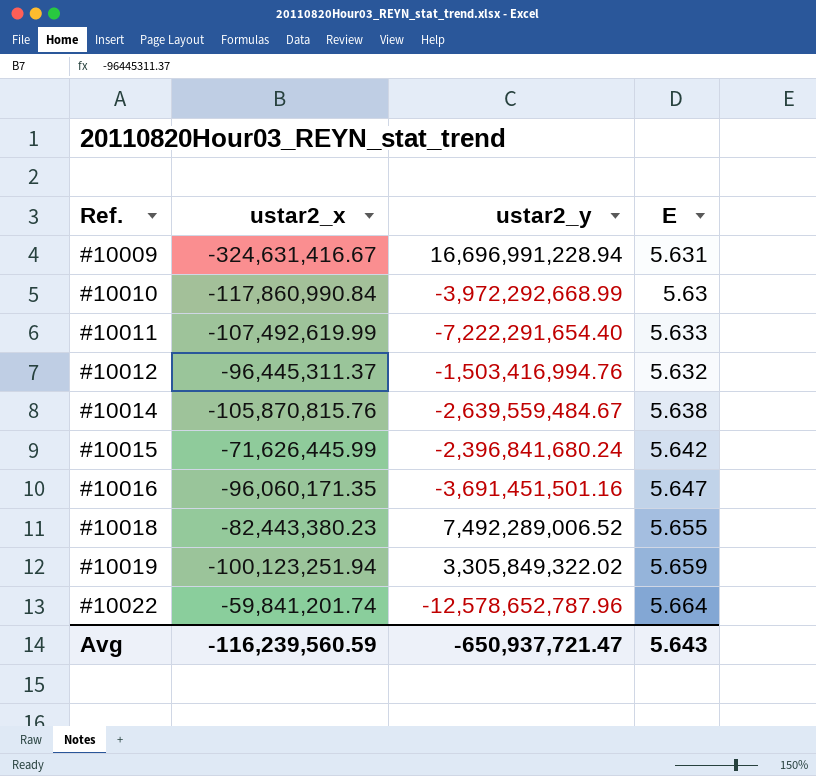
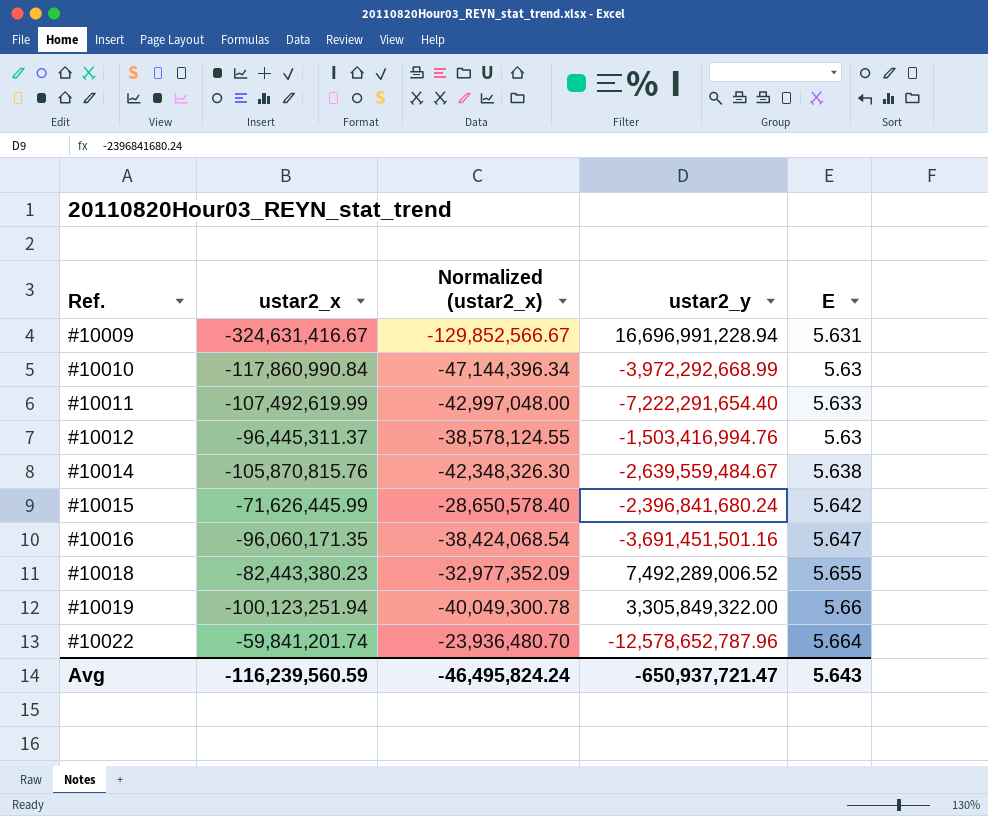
column Normalized (ustar2_x) | formula: none -> [ustar2_x] * 0.4
#10012 | E: 5.632 -> 5.63
#10019 | ustar2_y: 3,305,849,322.02 -> 3,305,849,322.00
#10019 | E: 5.659 -> 5.66

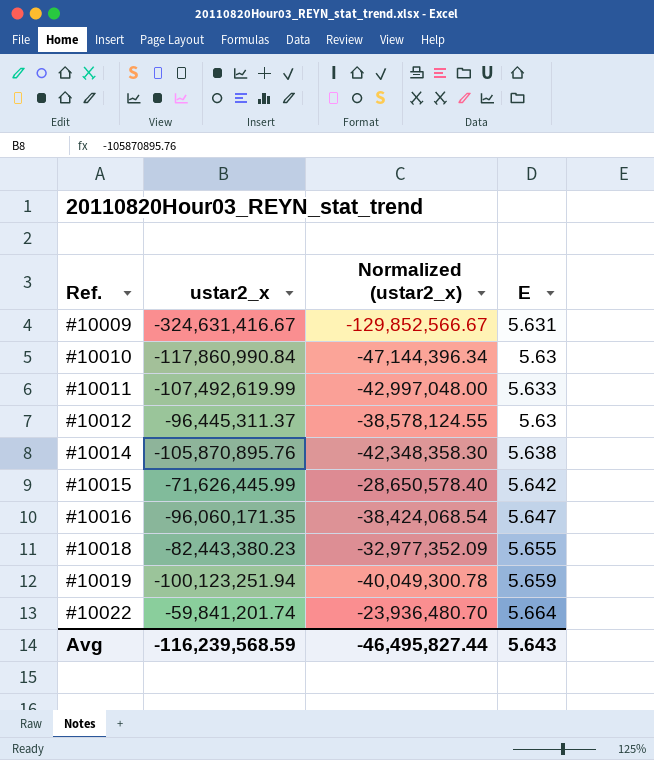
column ustar2_y | position: 4 -> none
#10014 | ustar2_x: -105,870,815.76 -> -105,870,895.76
#10014 | Normalized (ustar2_x): -42,348,326.30 -> -42,348,358.30
#10019 | E: 5.66 -> 5.659
Avg | ustar2_x: -116,239,560.59 -> -116,239,568.59
Avg | Normalized (ustar2_x): -46,495,824.24 -> -46,495,827.44

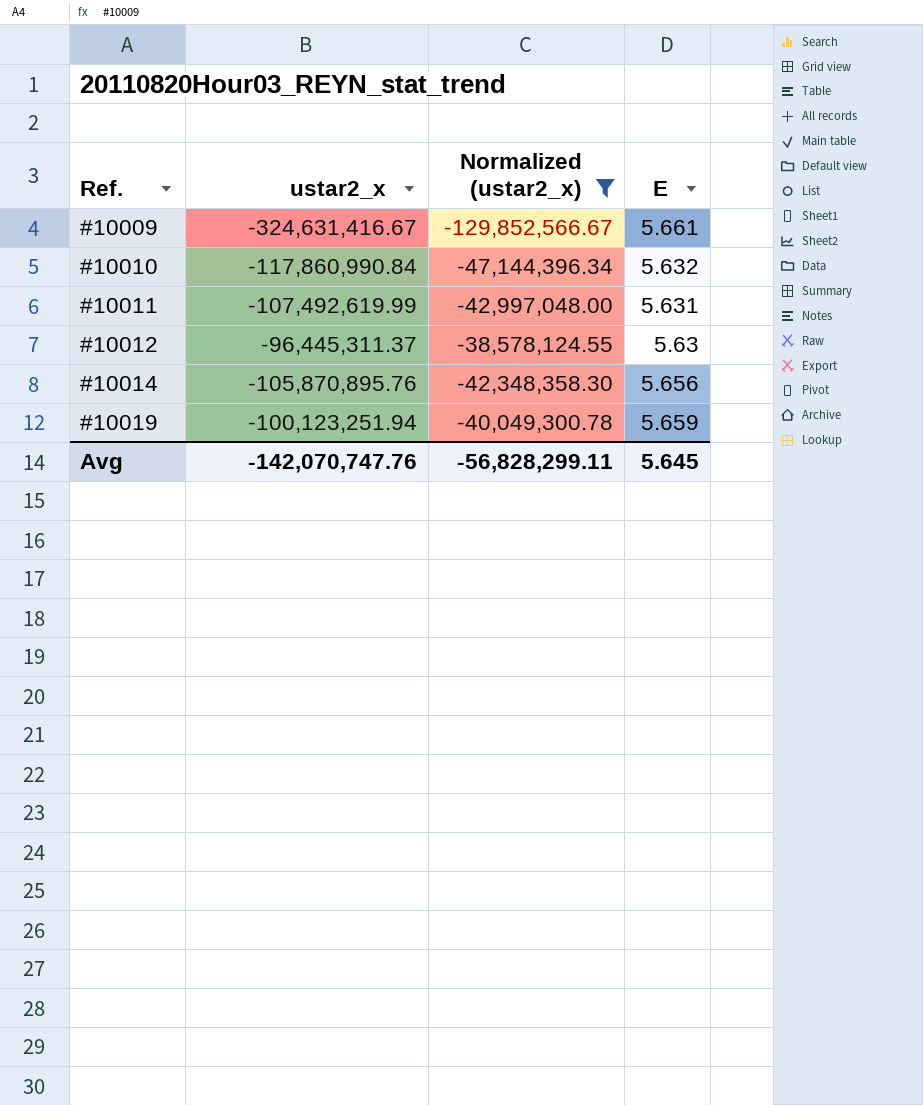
filter: none -> Normalized (ustar2_x) <= -38,578,124.55
#10009 | E: 5.631 -> 5.661
#10010 | E: 5.63 -> 5.632
#10011 | E: 5.633 -> 5.631
#10014 | E: 5.638 -> 5.656
Avg | ustar2_x: -116,239,568.59 -> -142,070,747.76
Avg | Normalized (ustar2_x): -46,495,827.44 -> -56,828,299.11
Avg | E: 5.643 -> 5.645

